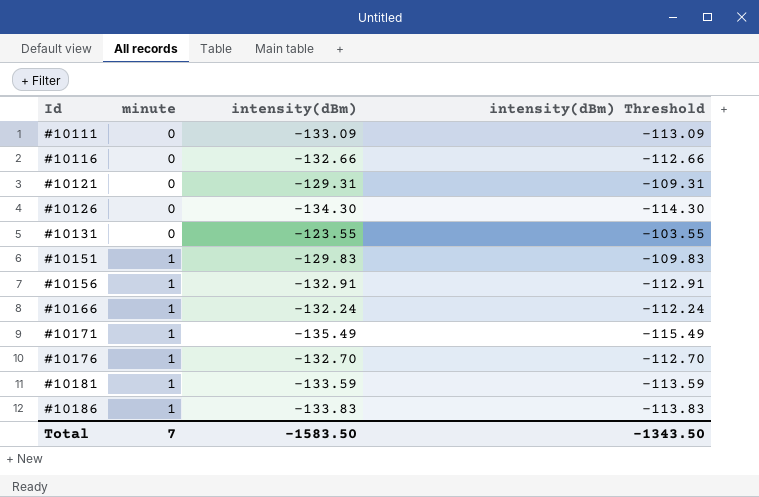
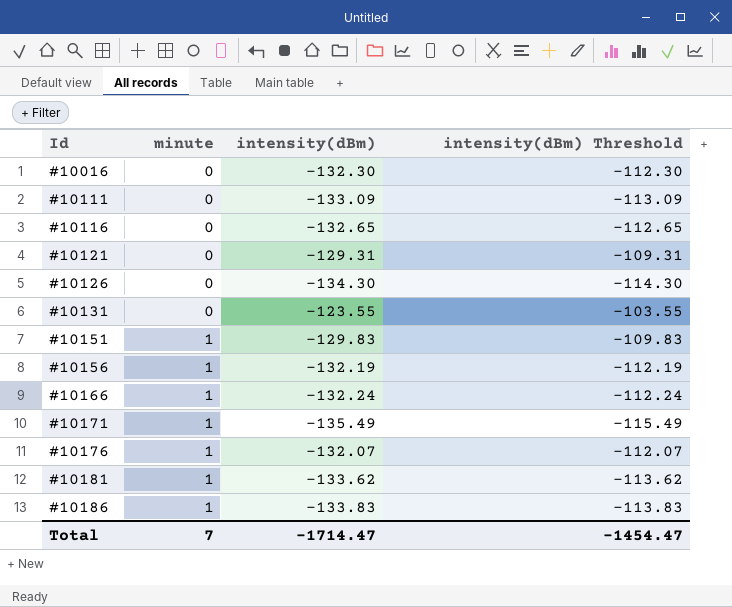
row #10016: none -> 0 | -132.30 | -112.30
#10116 | intensity(dBm): -132.66 -> -132.65
#10116 | intensity(dBm) Threshold: -112.66 -> -112.65
#10156 | intensity(dBm): -132.91 -> -132.19
#10156 | intensity(dBm) Threshold: -112.91 -> -112.19
#10176 | intensity(dBm): -132.70 -> -132.07
#10176 | intensity(dBm) Threshold: -112.70 -> -112.07
#10181 | intensity(dBm): -133.59 -> -133.62
#10181 | intensity(dBm) Threshold: -113.59 -> -113.62
Total | intensity(dBm): -1583.50 -> -1714.47
Total | intensity(dBm) Threshold: -1343.50 -> -1454.47

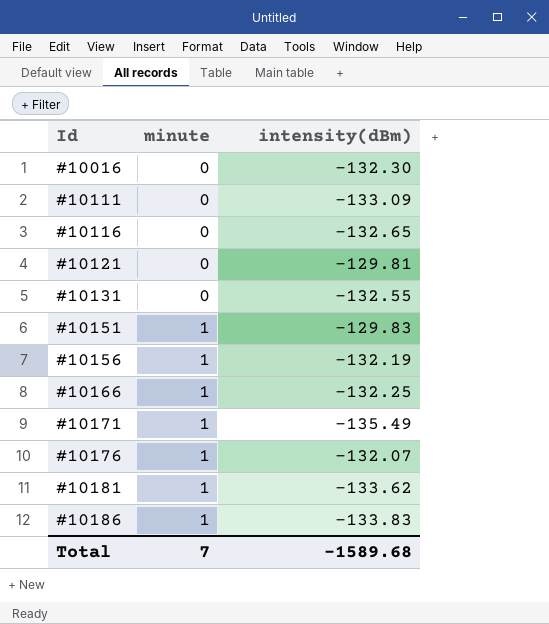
column intensity(dBm) Threshold | formula: [intensity(dBm)] + 20 -> none
row #10126: 0 | -134.30 | -114.30 -> none
#10121 | intensity(dBm): -129.31 -> -129.81
#10131 | intensity(dBm): -123.55 -> -132.55
#10166 | intensity(dBm): -132.24 -> -132.25
Total | intensity(dBm): -1714.47 -> -1589.68

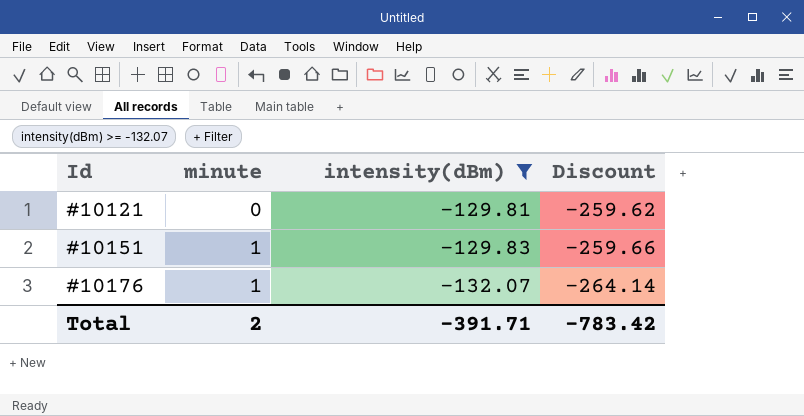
filter: none -> intensity(dBm) >= -132.07
column Discount | formula: none -> [intensity(dBm)] * 2
Total | minute: 7 -> 2
Total | intensity(dBm): -1589.68 -> -391.71

